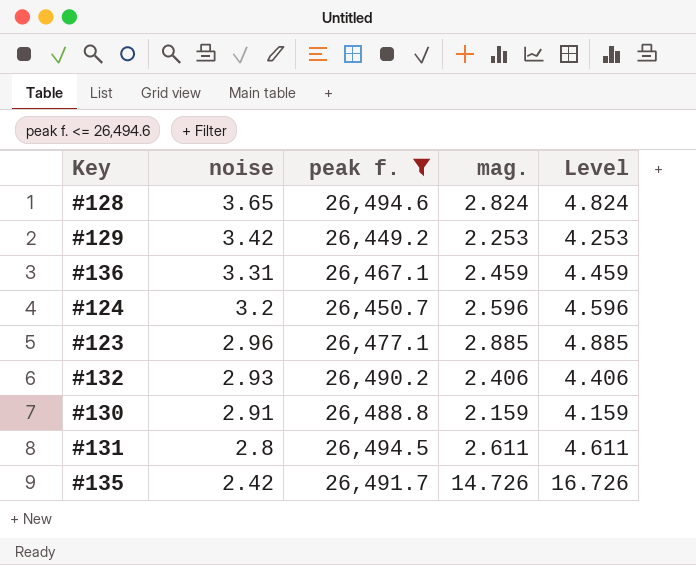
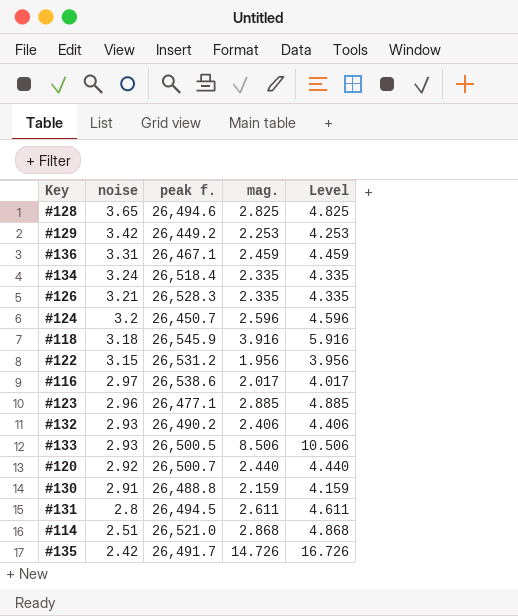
filter: peak f. <= 26,494.6 -> none
#128 | mag.: 2.824 -> 2.825
#128 | Level: 4.824 -> 4.825

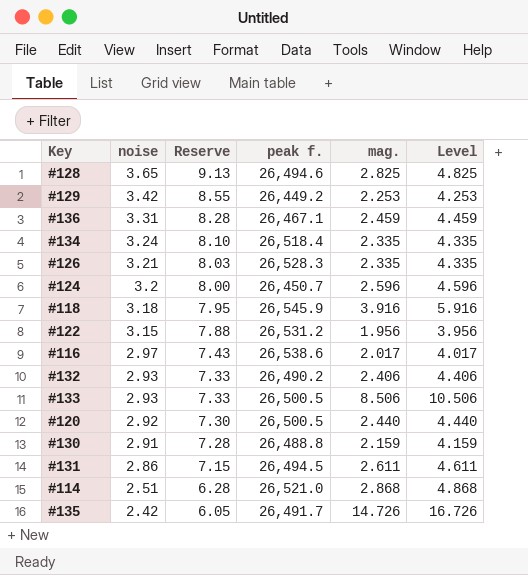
column Reserve | formula: none -> [noise] * 2.5
row #123: 2.96 | 26,477.1 | 2.885 | 4.885 -> none
#120 | peak f.: 26,500.7 -> 26,500.5
#131 | noise: 2.8 -> 2.86

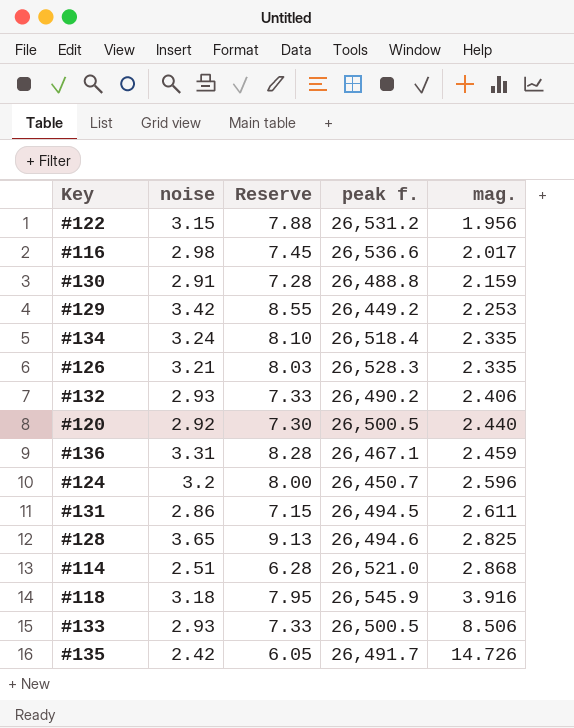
row order: noise descending -> mag. ascending
column Level | formula: [mag.] + 2 -> none
#116 | noise: 2.97 -> 2.98
#116 | Reserve: 7.43 -> 7.45
#116 | peak f.: 26,538.6 -> 26,536.6

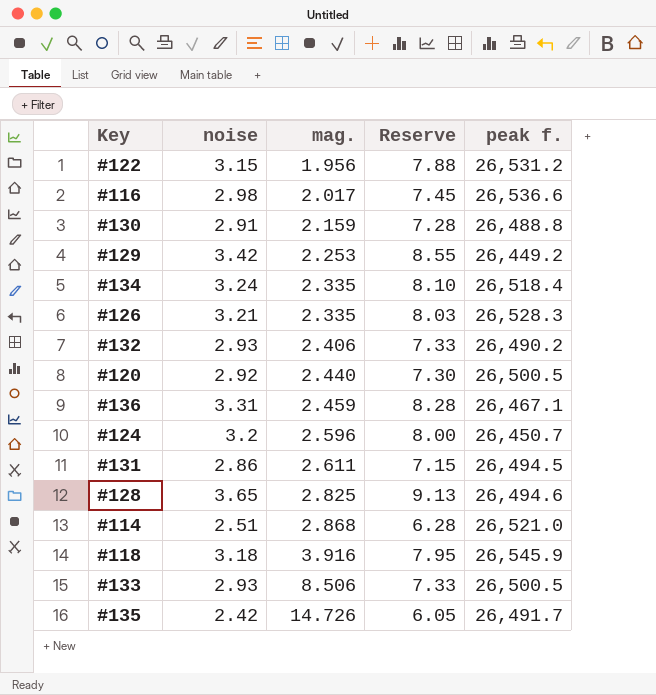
column mag. | position: 5 -> 3

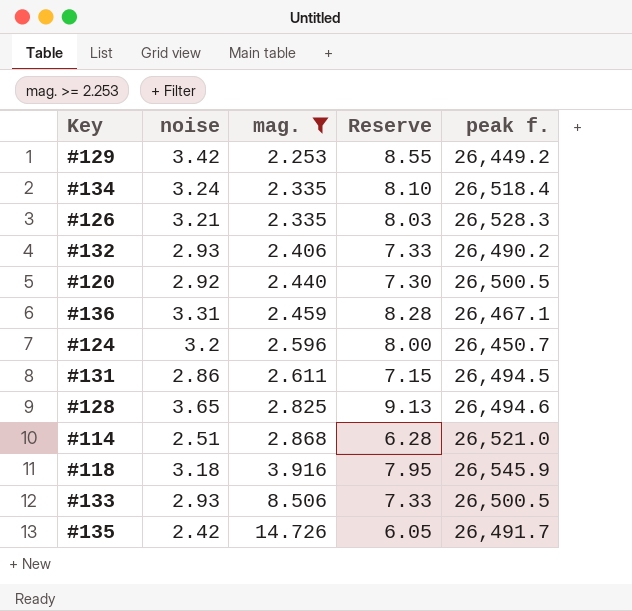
filter: none -> mag. >= 2.253

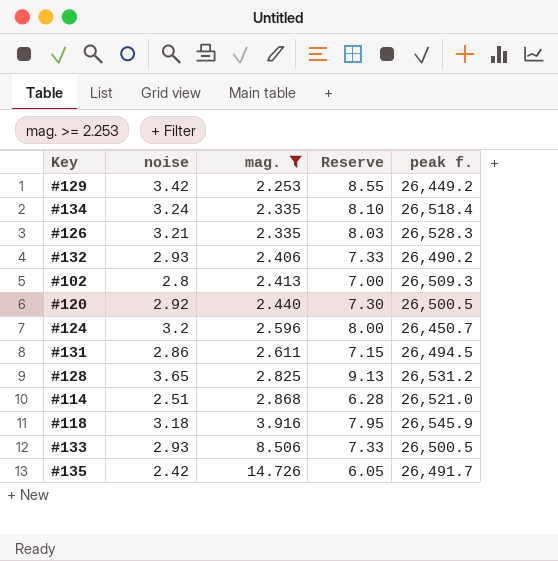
row #136: 3.31 | 2.459 | 8.28 | 26,467.1 -> none
row #102: none -> 2.8 | 2.413 | 7.00 | 26,509.3
#128 | peak f.: 26,494.6 -> 26,531.2

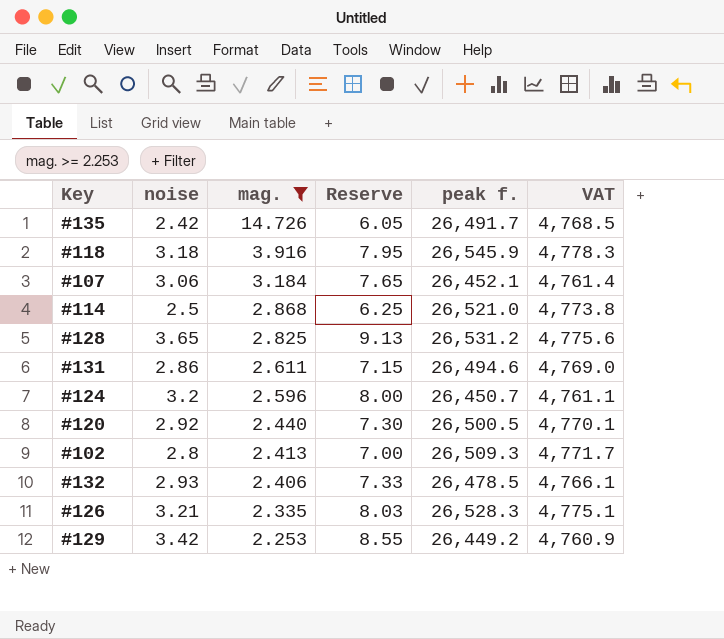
row order: mag. ascending -> mag. descending
column VAT | formula: none -> [peak f.] * 0.18
row #134: 3.24 | 2.335 | 8.10 | 26,518.4 -> none
row #133: 2.93 | 8.506 | 7.33 | 26,500.5 -> none
row #107: none -> 3.06 | 3.184 | 7.65 | 26,452.1 | 4,761.4
#114 | noise: 2.51 -> 2.5
#114 | Reserve: 6.28 -> 6.25
#131 | peak f.: 26,494.5 -> 26,494.6
#132 | peak f.: 26,490.2 -> 26,478.5

